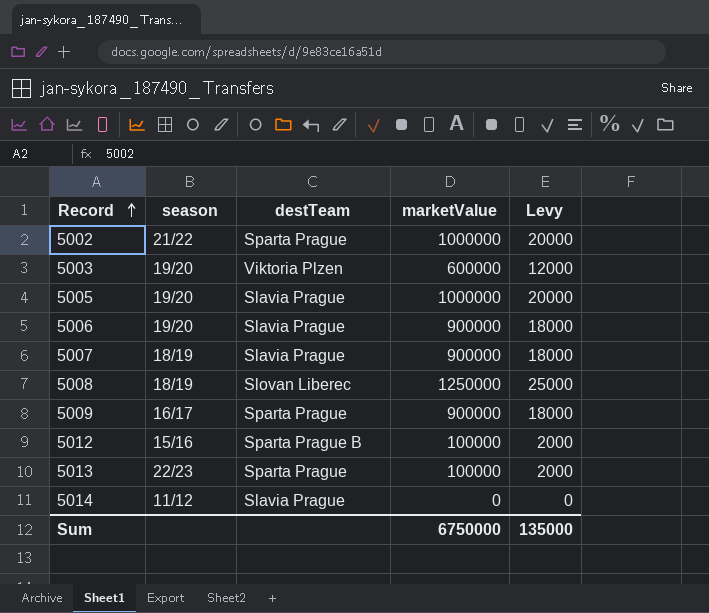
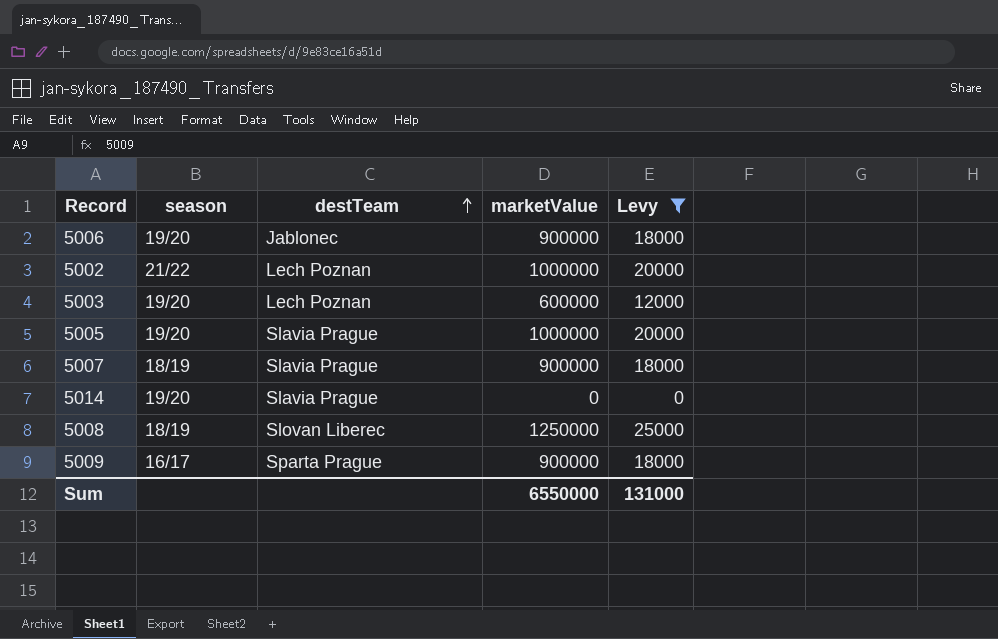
filter: none -> Levy != 2000
row order: Record ascending -> destTeam ascending
5006 | destTeam: Slavia Prague -> Jablonec
5002 | destTeam: Sparta Prague -> Lech Poznan
5003 | destTeam: Viktoria Plzen -> Lech Poznan
5014 | season: 11/12 -> 19/20
Sum | marketValue: 6750000 -> 6550000
Sum | Levy: 135000 -> 131000

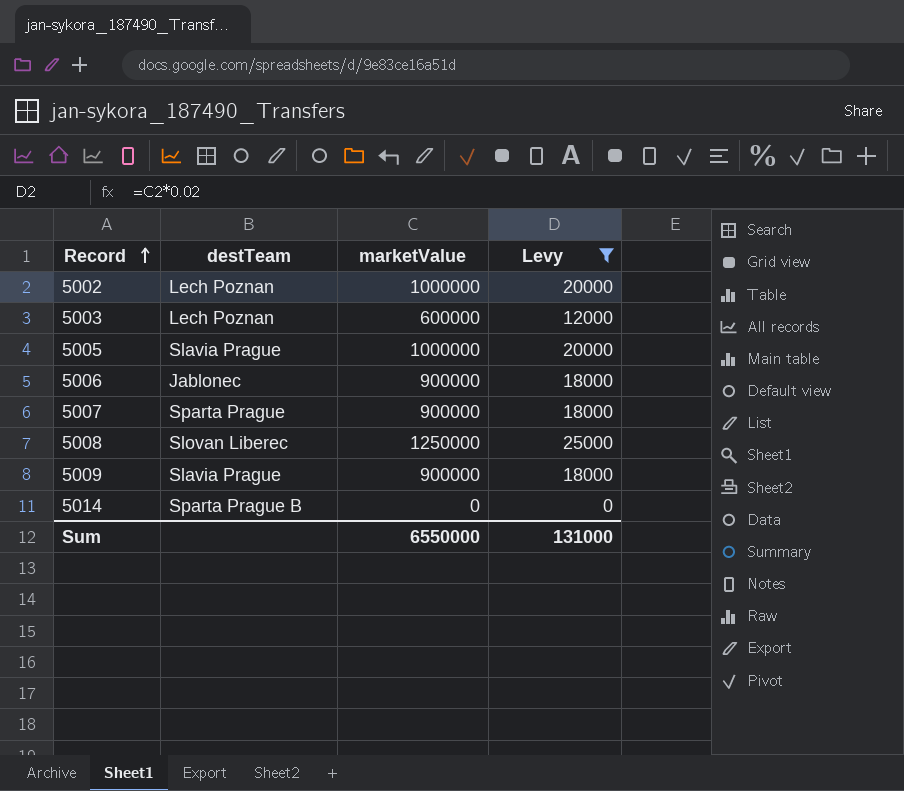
row order: destTeam ascending -> Record ascending
column season | position: 2 -> none
5007 | destTeam: Slavia Prague -> Sparta Prague
5009 | destTeam: Sparta Prague -> Slavia Prague
5014 | destTeam: Slavia Prague -> Sparta Prague B

